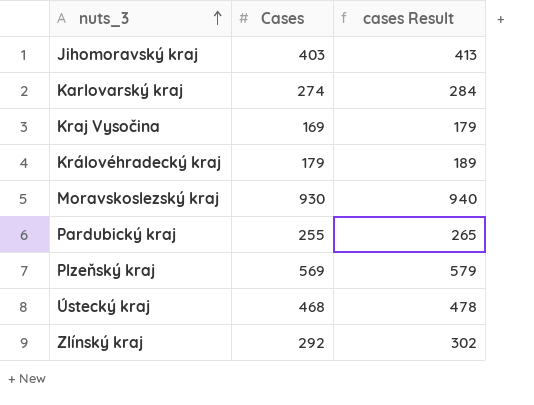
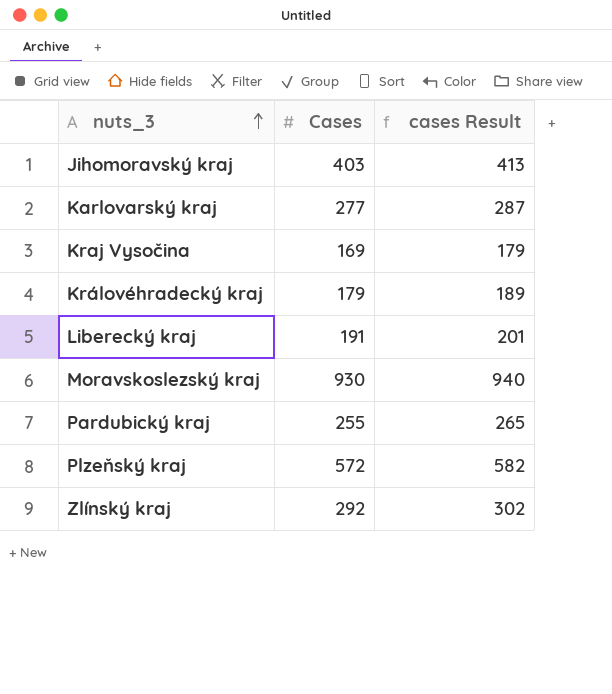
row Ústecký kraj: 468 | 478 -> none
Karlovarský kraj | Cases: 274 -> 277
Karlovarský kraj | cases Result: 284 -> 287
row Liberecký kraj: none -> 191 | 201
Plzeňský kraj | Cases: 569 -> 572
Plzeňský kraj | cases Result: 579 -> 582

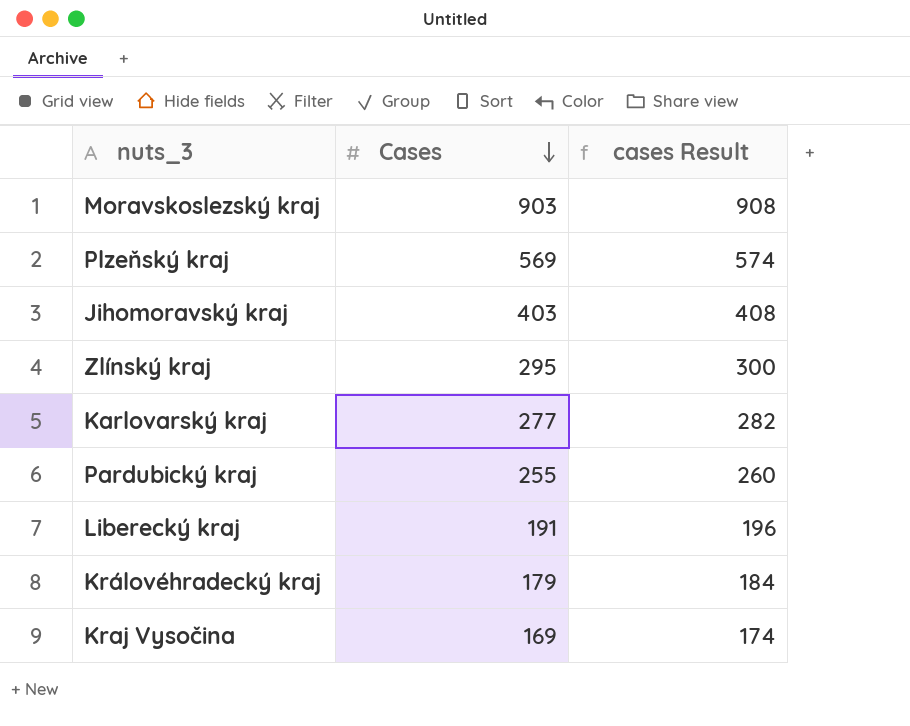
row order: nuts_3 ascending -> Cases descending
column cases Result | formula: [Cases] + 10 -> [Cases] + 5
Moravskoslezský kraj | Cases: 930 -> 903
Plzeňský kraj | Cases: 572 -> 569
Zlínský kraj | Cases: 292 -> 295

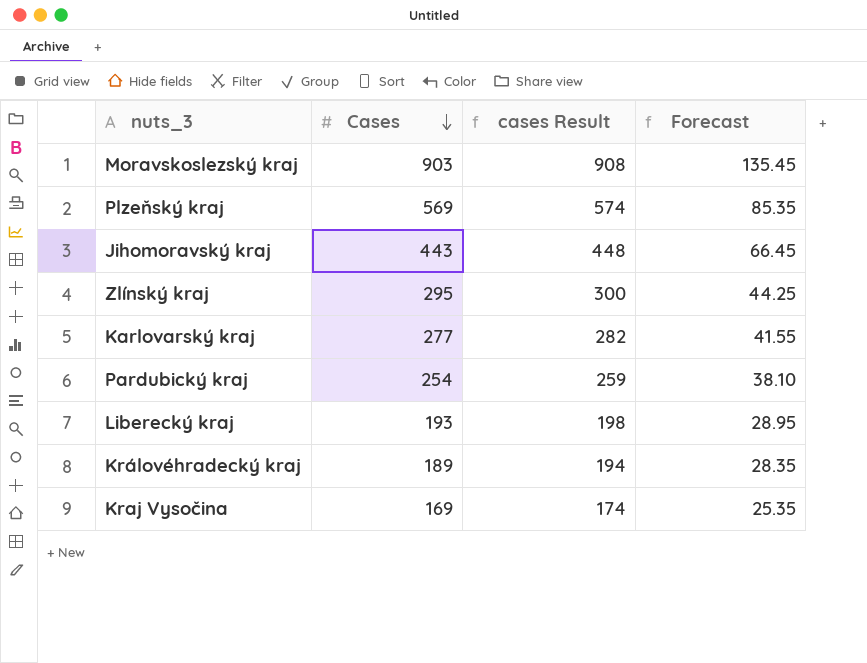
column Forecast | formula: none -> [Cases] * 0.15
Jihomoravský kraj | Cases: 403 -> 443
Jihomoravský kraj | cases Result: 408 -> 448
Pardubický kraj | Cases: 255 -> 254
Pardubický kraj | cases Result: 260 -> 259
Liberecký kraj | Cases: 191 -> 193
Liberecký kraj | cases Result: 196 -> 198
Královéhradecký kraj | Cases: 179 -> 189
Královéhradecký kraj | cases Result: 184 -> 194

